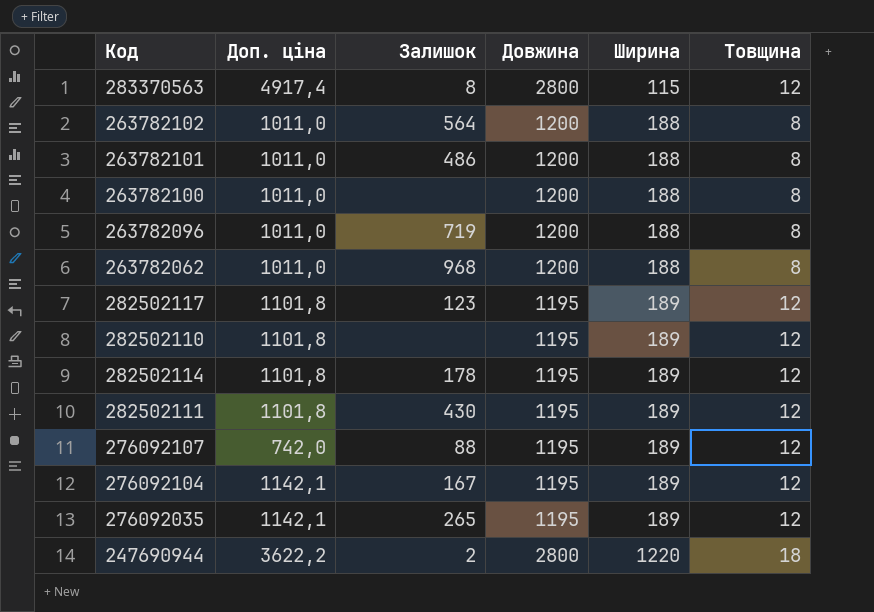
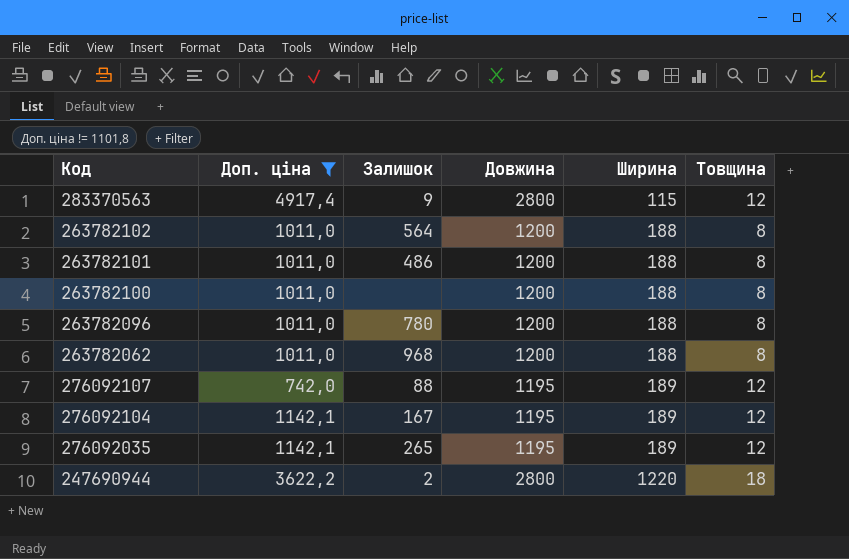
filter: none -> Доп. ціна != 1101,8
283370563 | Залишок: 8 -> 9
263782096 | Залишок: 719 -> 780

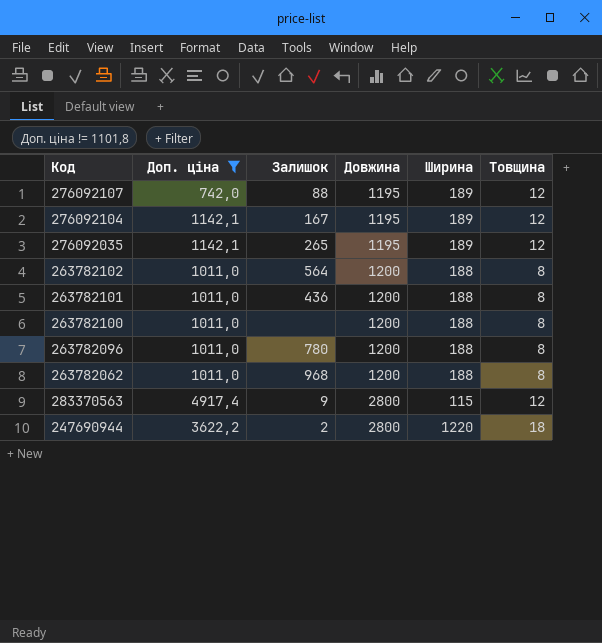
row order: Ширина ascending -> Довжина ascending
263782101 | Залишок: 486 -> 436

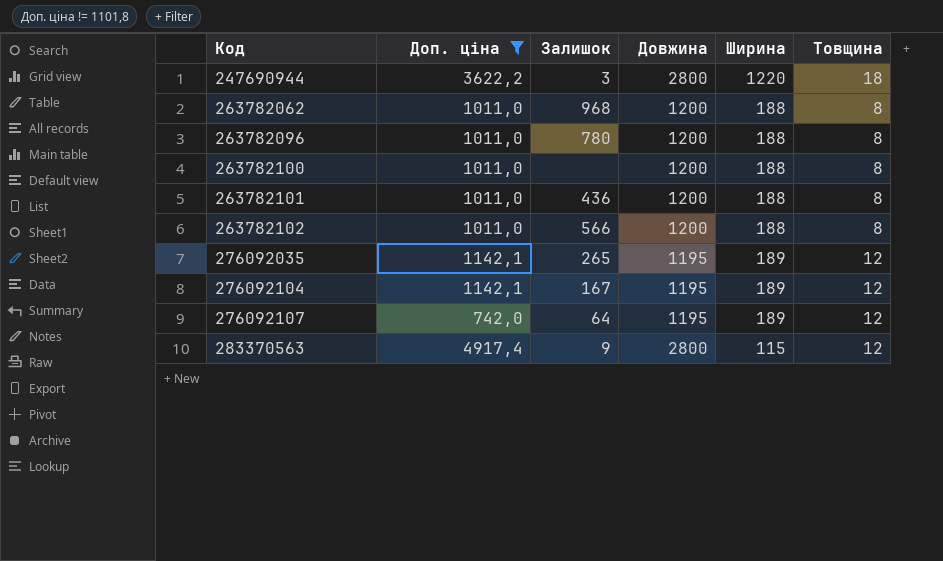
row order: Довжина ascending -> Код ascending
247690944 | Залишок: 2 -> 3
263782102 | Залишок: 564 -> 566
276092107 | Залишок: 88 -> 64

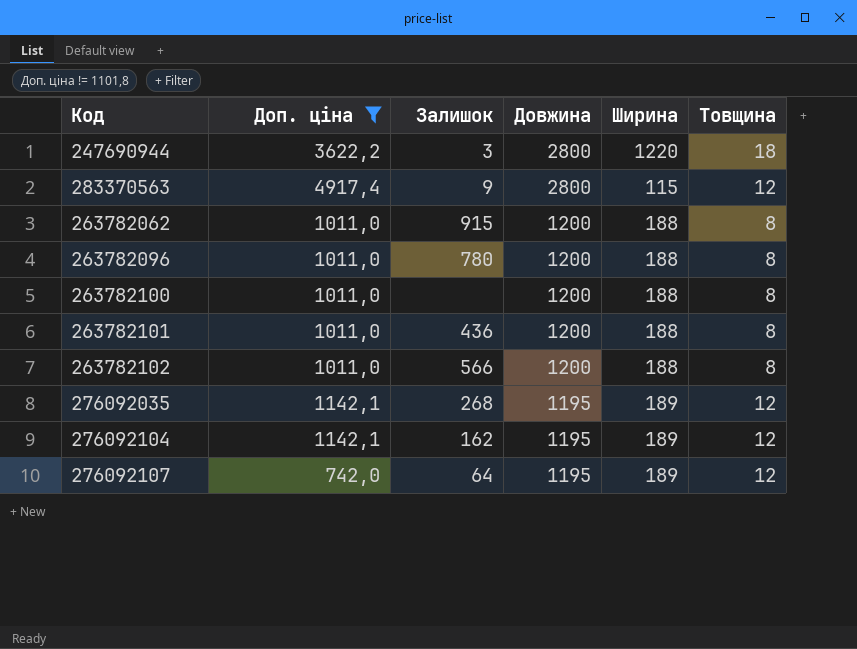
row order: Код ascending -> Довжина descending
263782062 | Залишок: 968 -> 915
276092035 | Залишок: 265 -> 268
276092104 | Залишок: 167 -> 162

